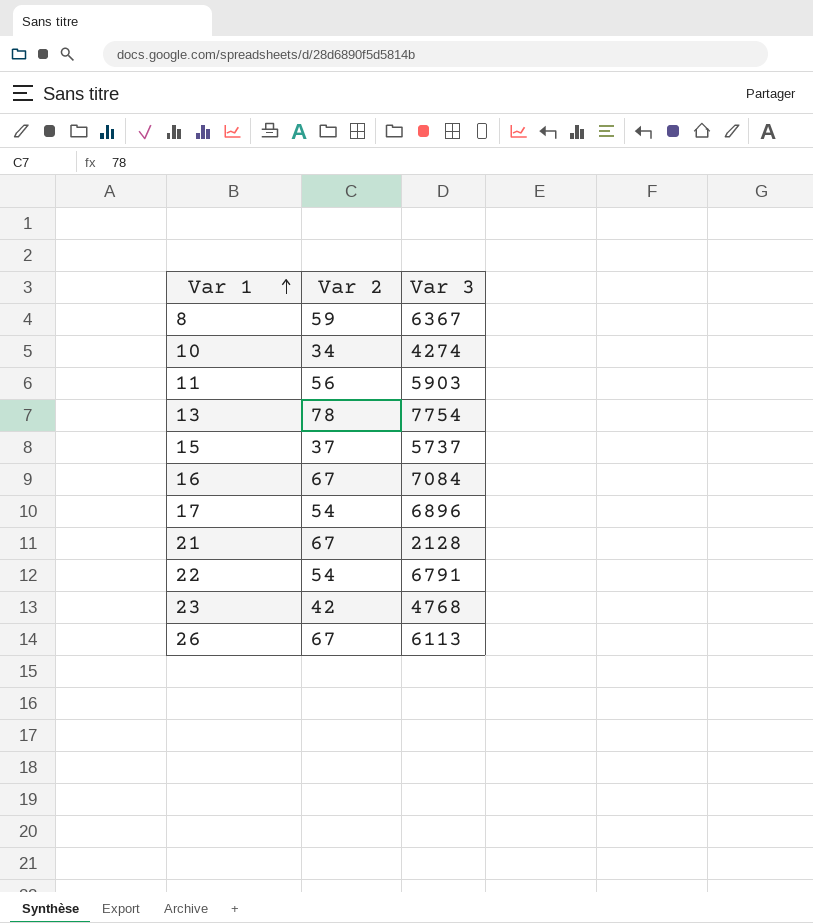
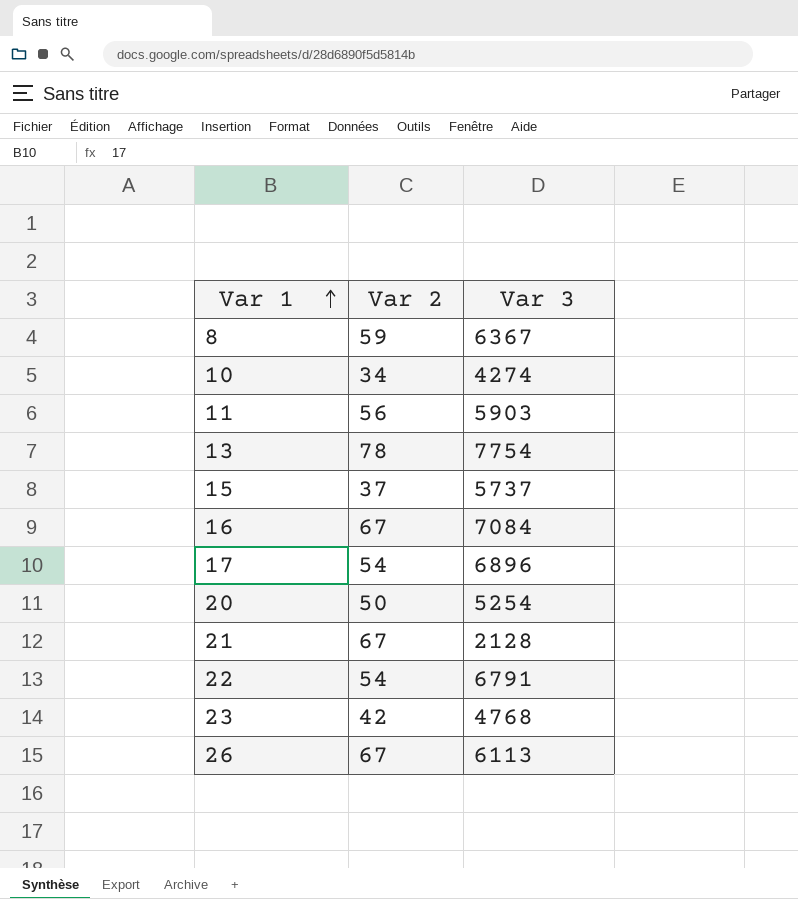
row 20: none -> 50 | 5254

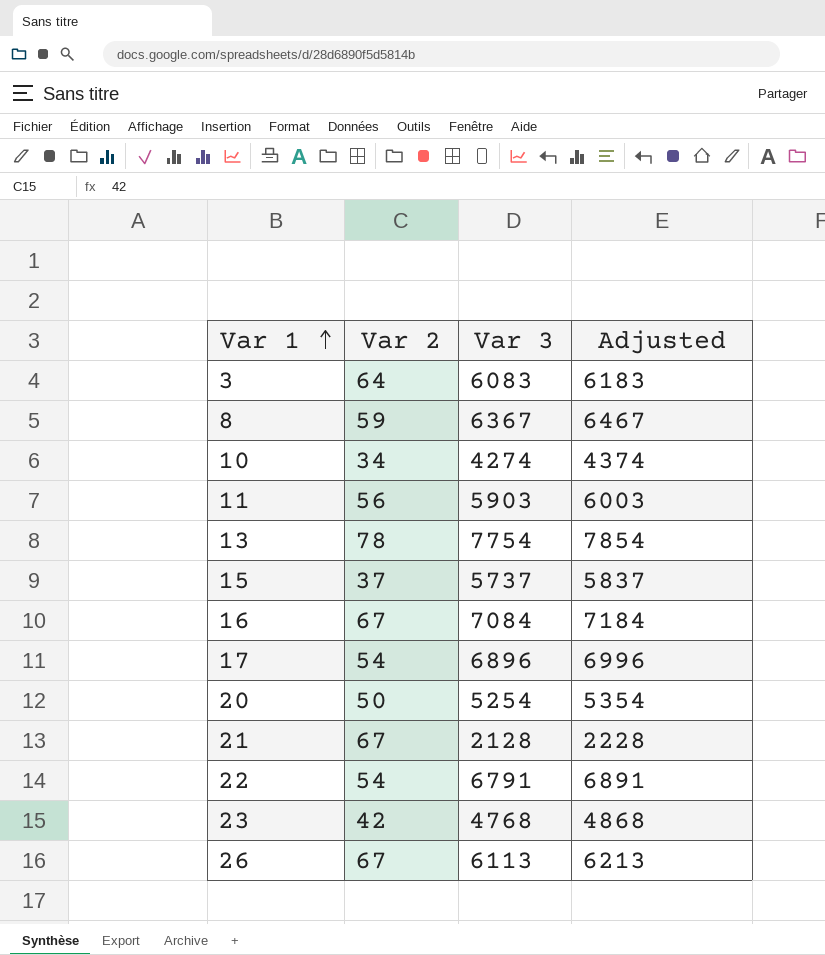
column Adjusted | formula: none -> [Var 3] + 100
row 3: none -> 64 | 6083 | 6183

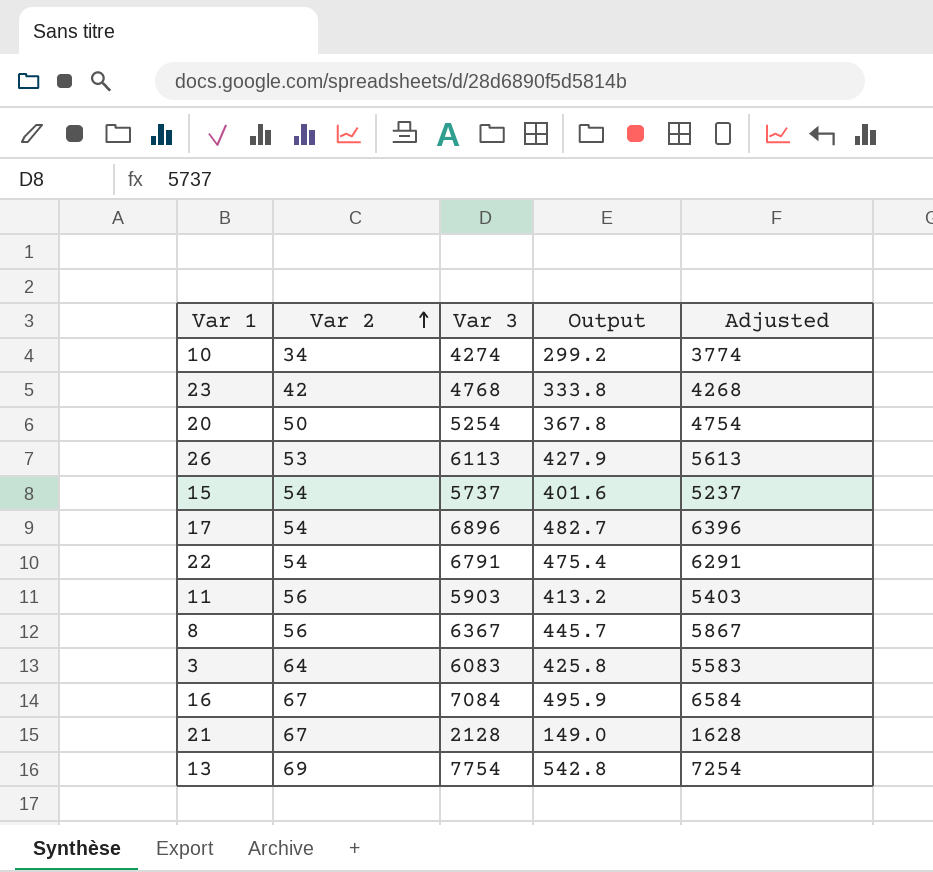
row order: Var 1 ascending -> Var 2 ascending
column Output | formula: none -> [Var 3] * 0.07
column Adjusted | formula: [Var 3] + 100 -> [Var 3] - 500
26 | Var 2: 67 -> 53
15 | Var 2: 37 -> 54
8 | Var 2: 59 -> 56
13 | Var 2: 78 -> 69

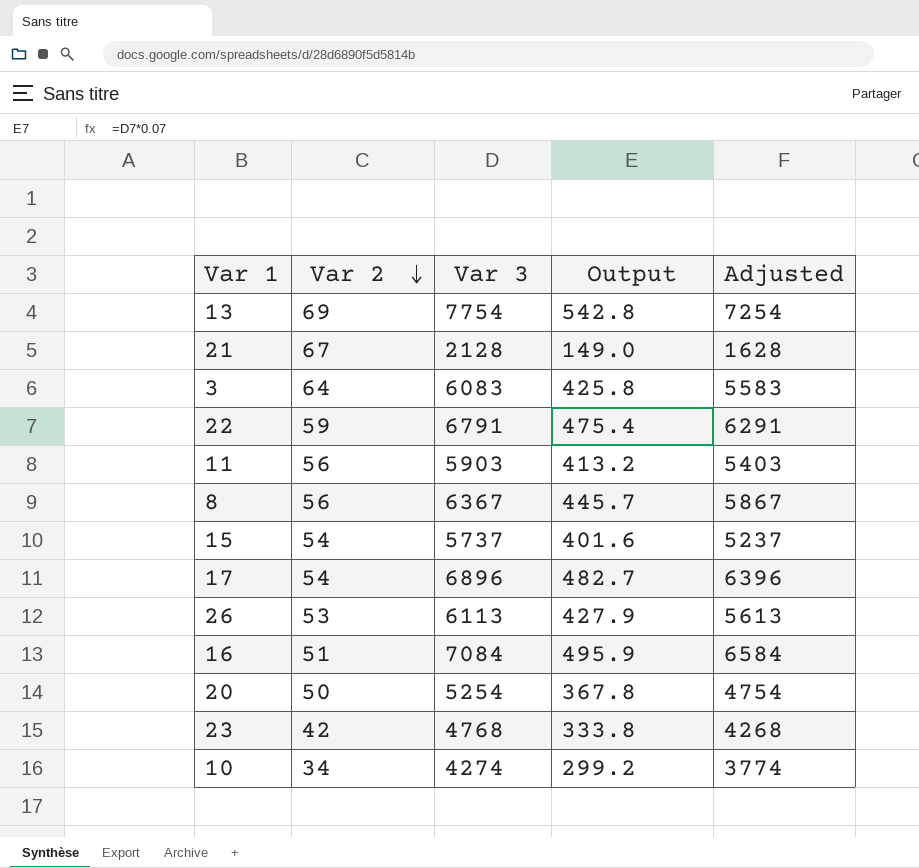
row order: Var 2 ascending -> Var 2 descending
22 | Var 2: 54 -> 59
16 | Var 2: 67 -> 51

